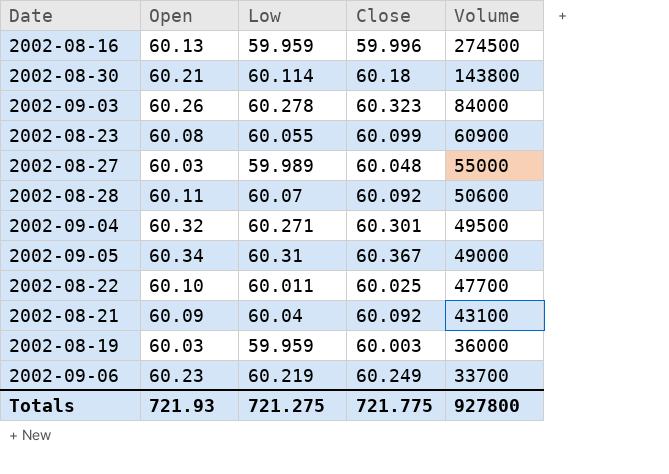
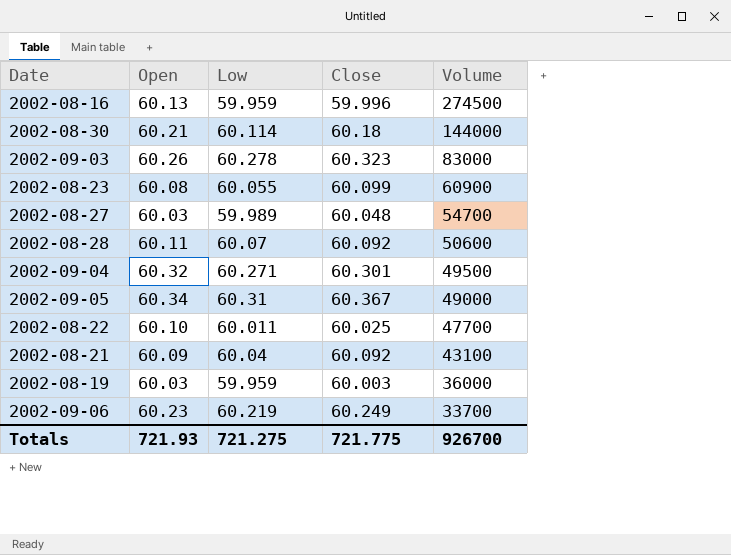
2002-08-30 | Volume: 143800 -> 144000
2002-09-03 | Volume: 84000 -> 83000
2002-08-27 | Volume: 55000 -> 54700
Totals | Volume: 927800 -> 926700

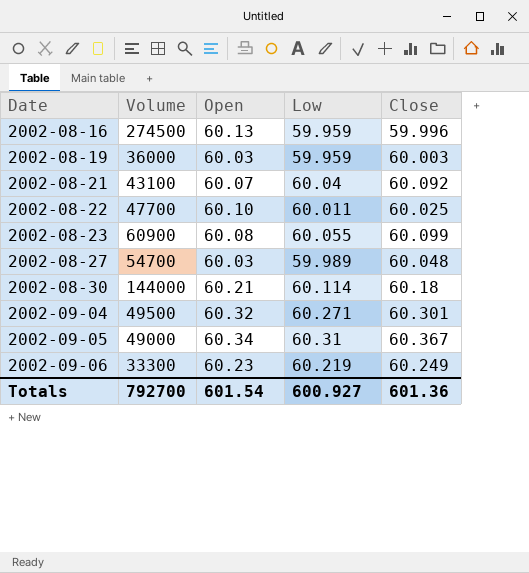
row order: Volume descending -> Date ascending
column Volume | position: 5 -> 2
row 2002-09-03: 60.26 | 60.278 | 60.323 | 83000 -> none
row 2002-08-28: 60.11 | 60.07 | 60.092 | 50600 -> none
2002-08-21 | Open: 60.09 -> 60.07
2002-09-06 | Volume: 33700 -> 33300
Totals | Volume: 926700 -> 792700
Totals | Open: 721.93 -> 601.54
Totals | Low: 721.275 -> 600.927
Totals | Close: 721.775 -> 601.36

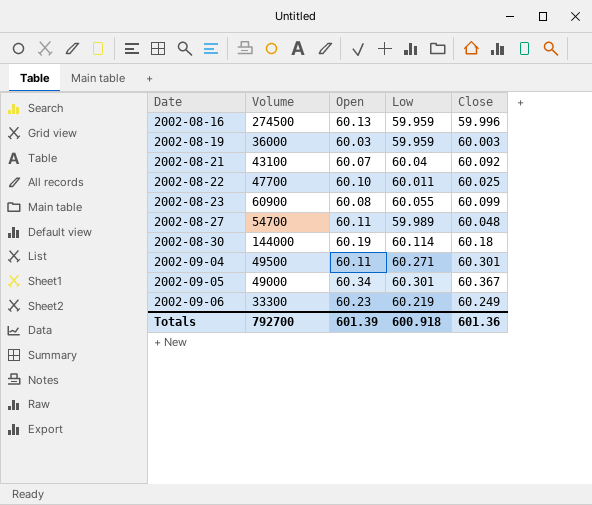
2002-08-27 | Open: 60.03 -> 60.11
2002-08-30 | Open: 60.21 -> 60.19
2002-09-04 | Open: 60.32 -> 60.11
2002-09-05 | Low: 60.31 -> 60.301
Totals | Open: 601.54 -> 601.39
Totals | Low: 600.927 -> 600.918

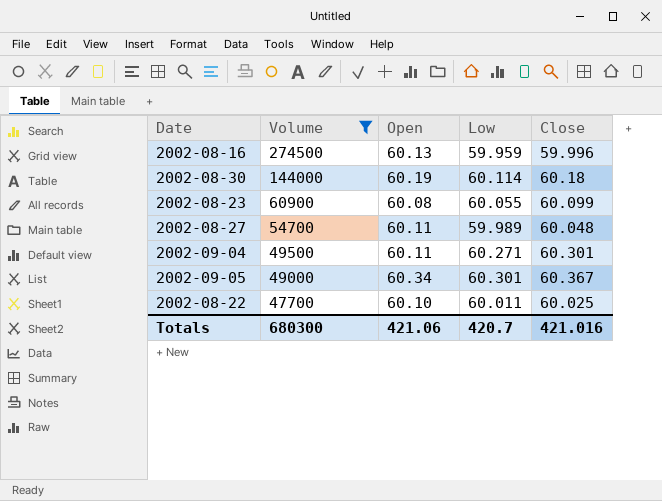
filter: none -> Volume >= 47700
row order: Date ascending -> Volume descending
Totals | Volume: 792700 -> 680300
Totals | Open: 601.39 -> 421.06
Totals | Low: 600.918 -> 420.7
Totals | Close: 601.36 -> 421.016

